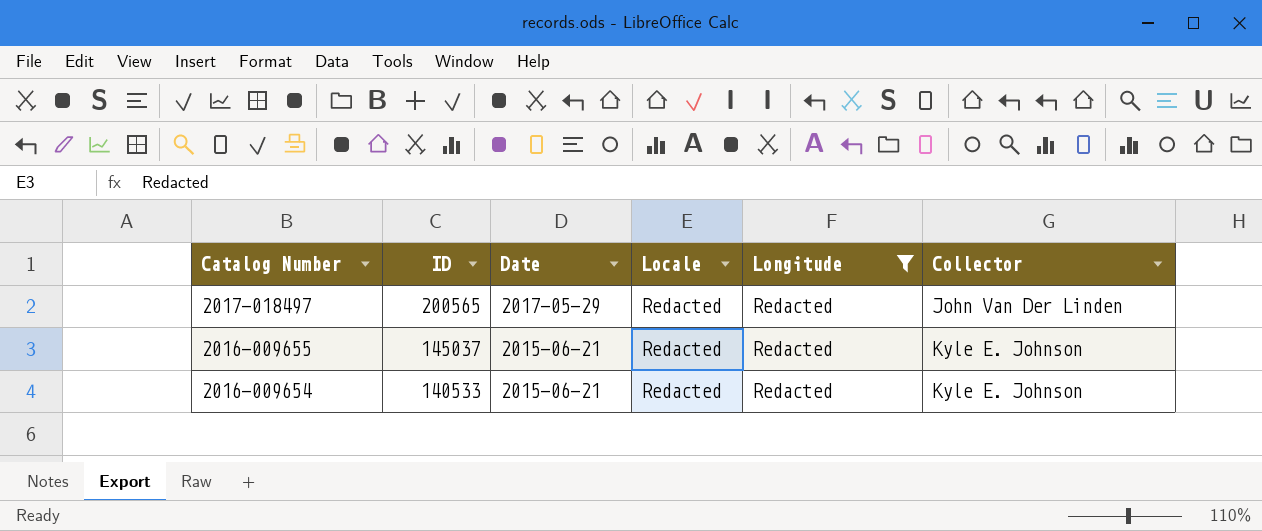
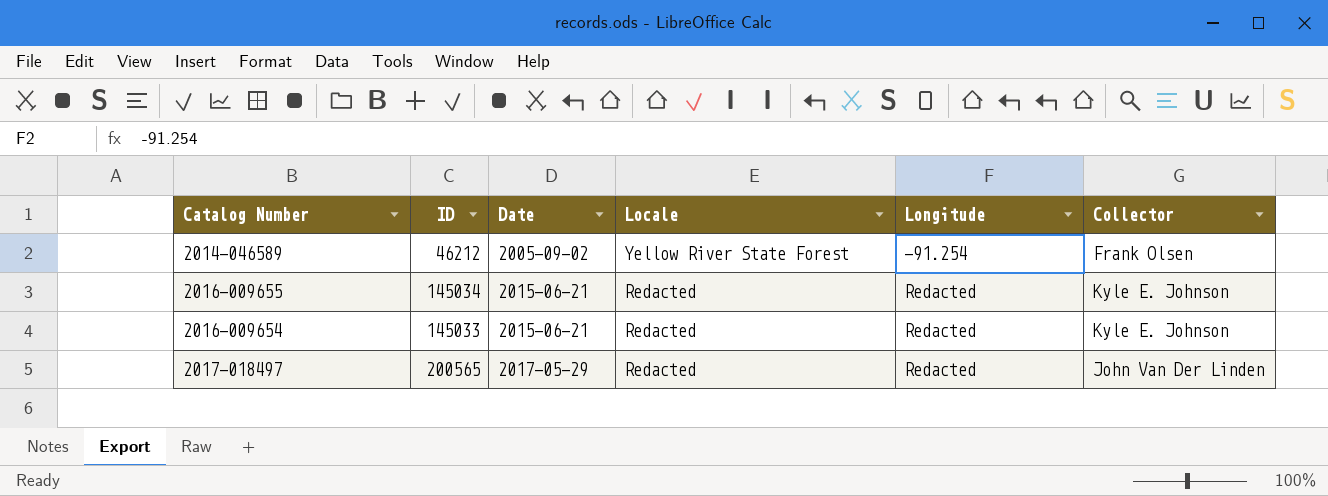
filter: Longitude = Redacted -> none
row order: Catalog Number descending -> Date ascending
2016-009655 | ID: 145037 -> 145034
2016-009654 | ID: 140533 -> 145033

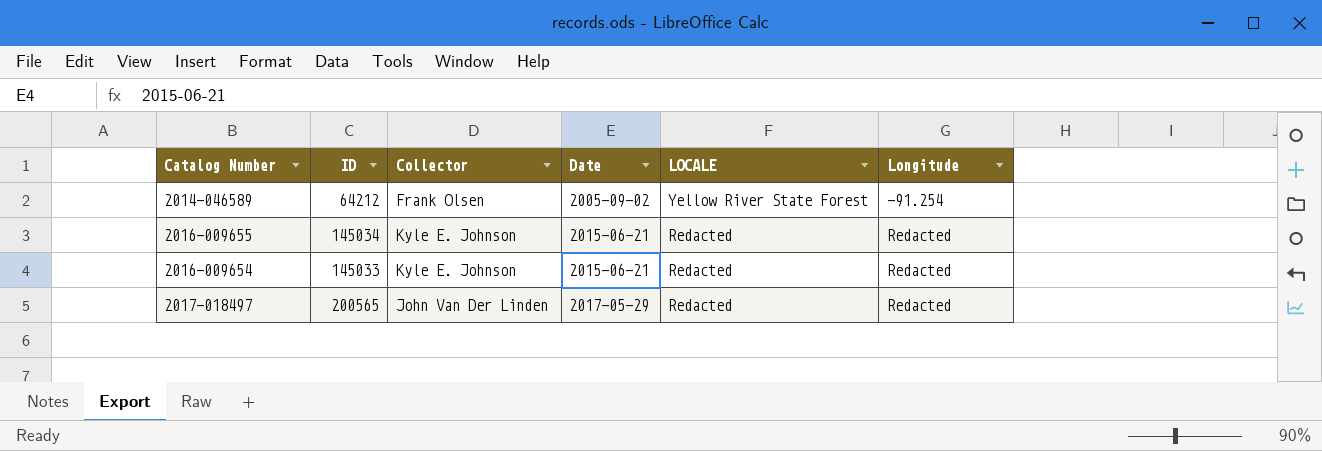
column Collector | position: 6 -> 3
column name: Locale -> LOCALE
2014-046589 | ID: 46212 -> 64212

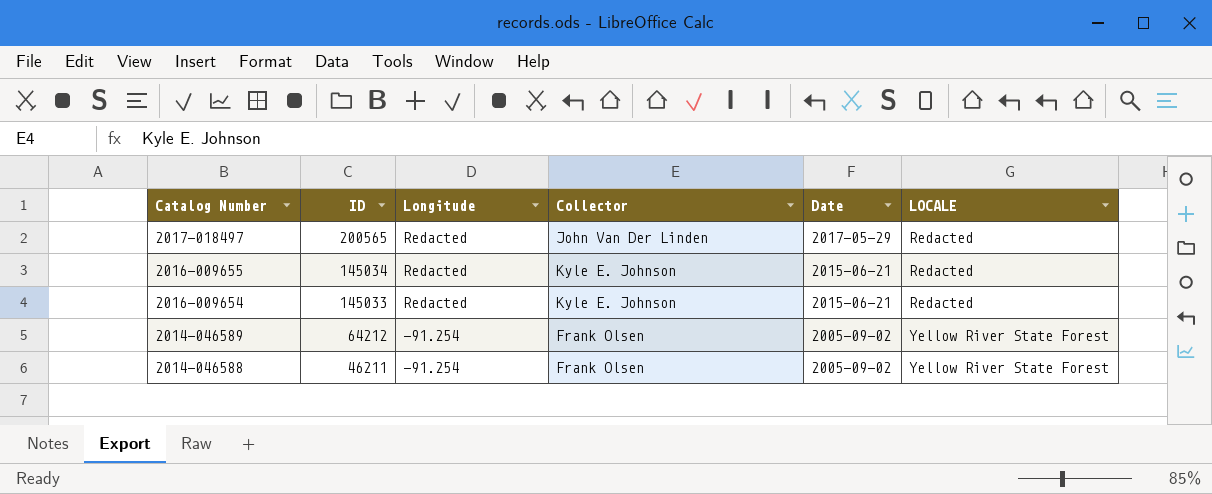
row order: Date ascending -> Catalog Number descending
column Longitude | position: 6 -> 3
row 2014-046588: none -> 46211 | -91.254 | Frank Olsen | 2005-09-02 | Yellow River State Forest

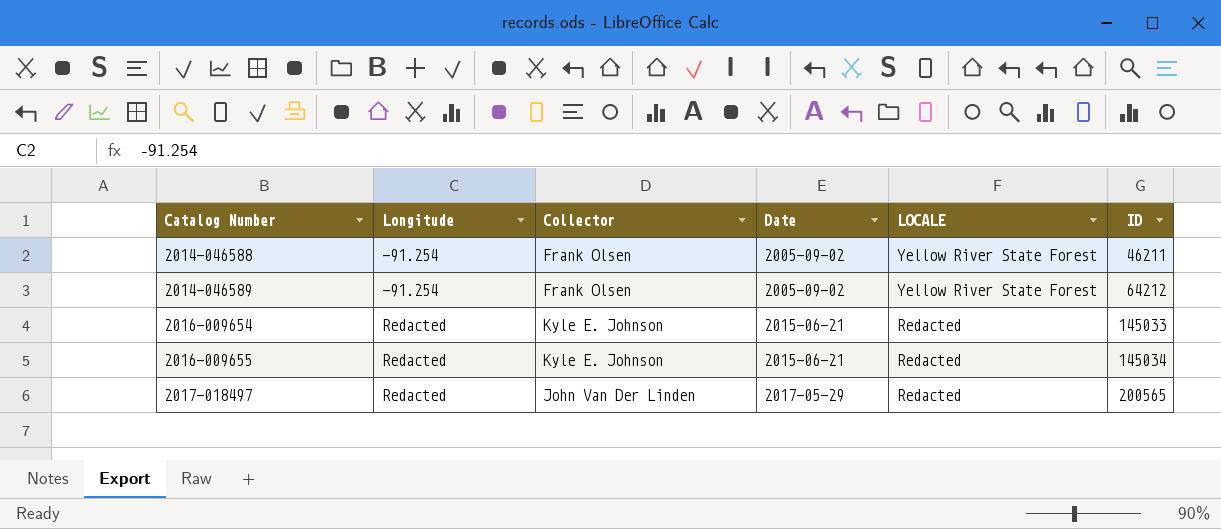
row order: Catalog Number descending -> Catalog Number ascending
column ID | position: 2 -> 6

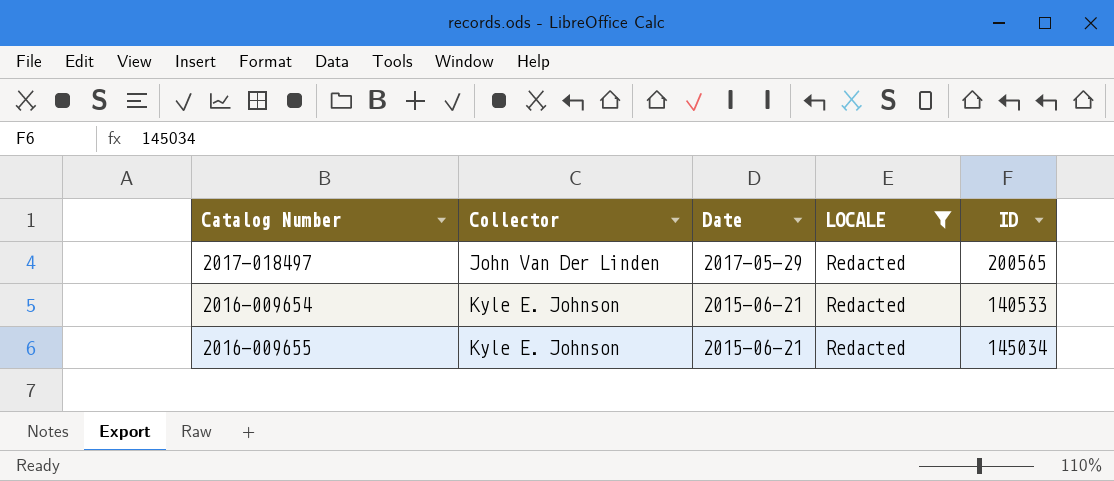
filter: none -> LOCALE = Redacted
row order: Catalog Number ascending -> Collector ascending
column Longitude | position: 2 -> none
2016-009654 | ID: 145033 -> 140533

